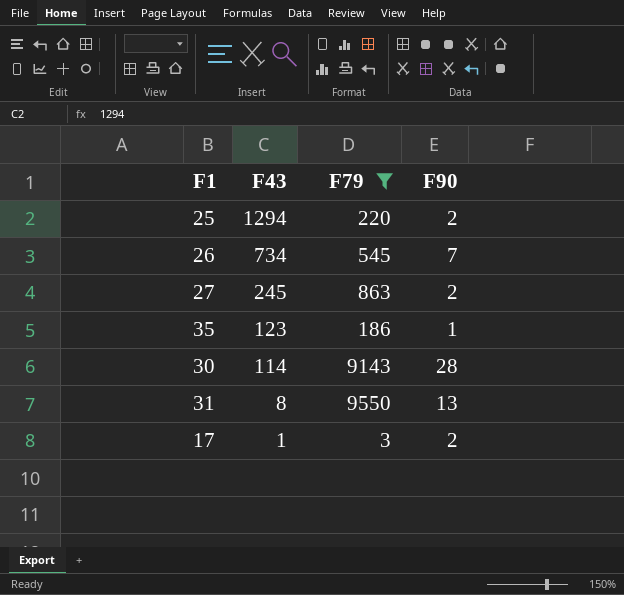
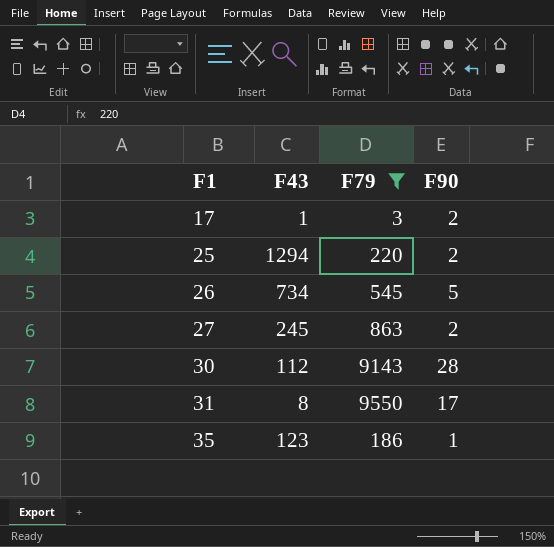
row order: F43 descending -> F1 ascending
26 | F90: 7 -> 5
30 | F43: 114 -> 112
31 | F90: 13 -> 17

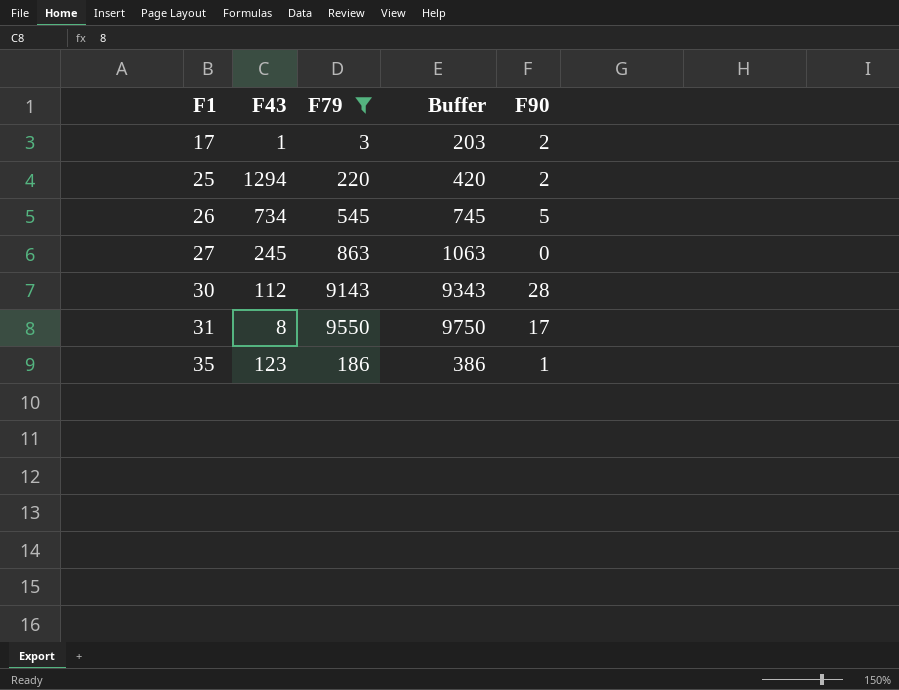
column Buffer | formula: none -> [F79] + 200
27 | F90: 2 -> 0

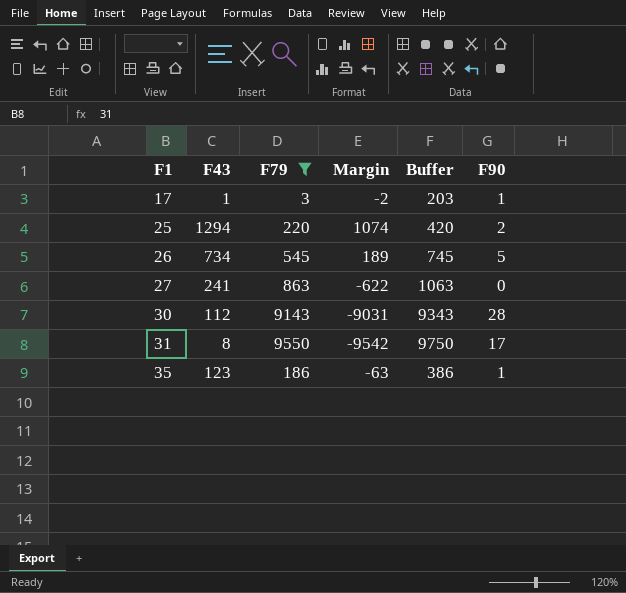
column Margin | formula: none -> [F43] - [F79]
17 | F90: 2 -> 1
27 | F43: 245 -> 241

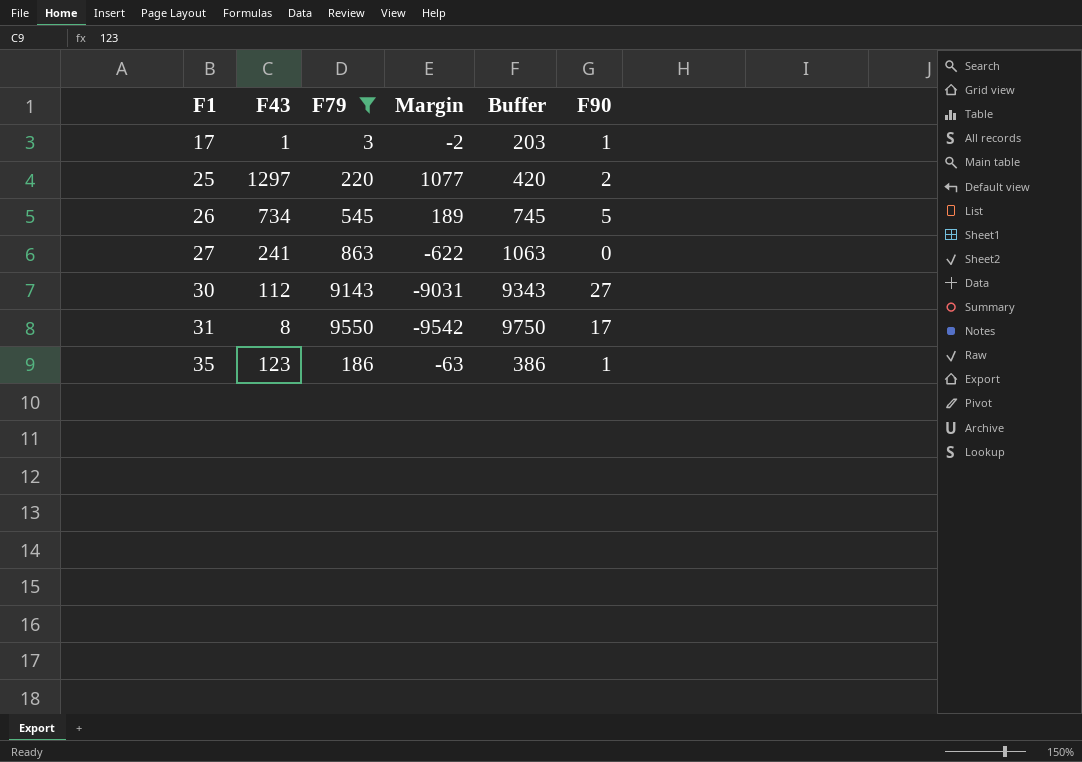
25 | F43: 1294 -> 1297
25 | Margin: 1074 -> 1077
30 | F90: 28 -> 27

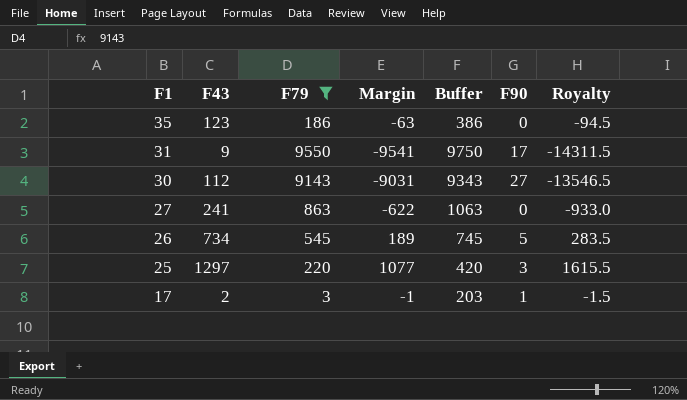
row order: F1 ascending -> F1 descending
column Royalty | formula: none -> [Margin] * 1.5
35 | F90: 1 -> 0
31 | F43: 8 -> 9
31 | Margin: -9542 -> -9541
25 | F90: 2 -> 3
17 | F43: 1 -> 2
17 | Margin: -2 -> -1

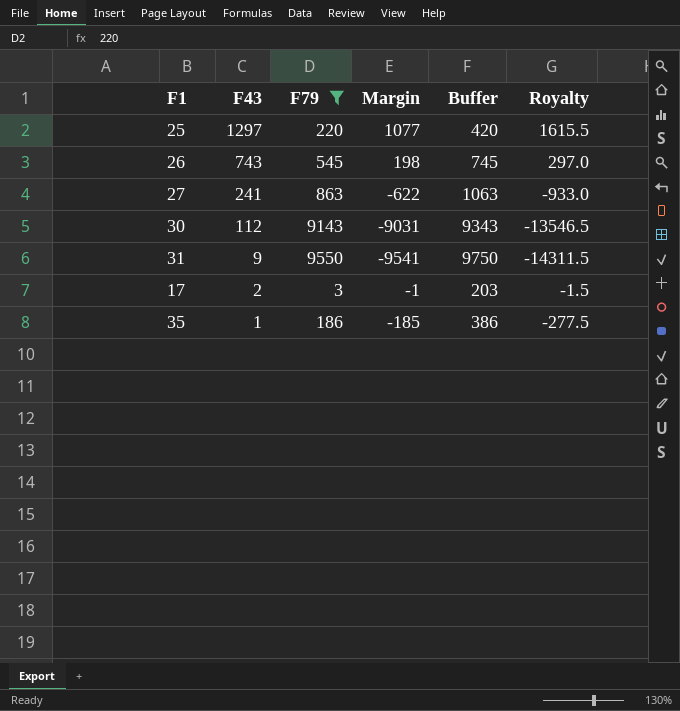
row order: F1 descending -> F43 descending
column F90 | position: 6 -> none
26 | F43: 734 -> 743
26 | Margin: 189 -> 198
26 | Royalty: 283.5 -> 297.0
35 | F43: 123 -> 1
35 | Margin: -63 -> -185
35 | Royalty: -94.5 -> -277.5

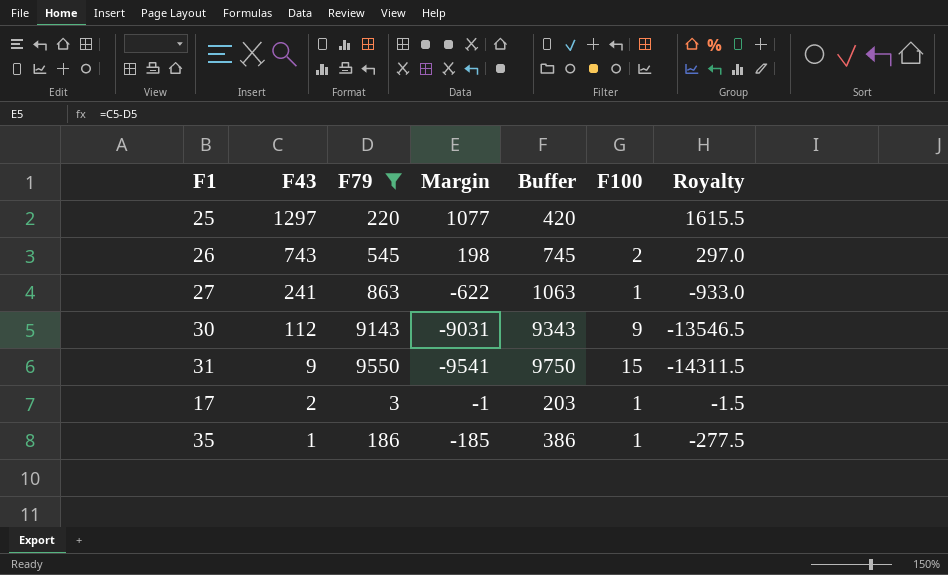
column F100 | position: none -> 6

